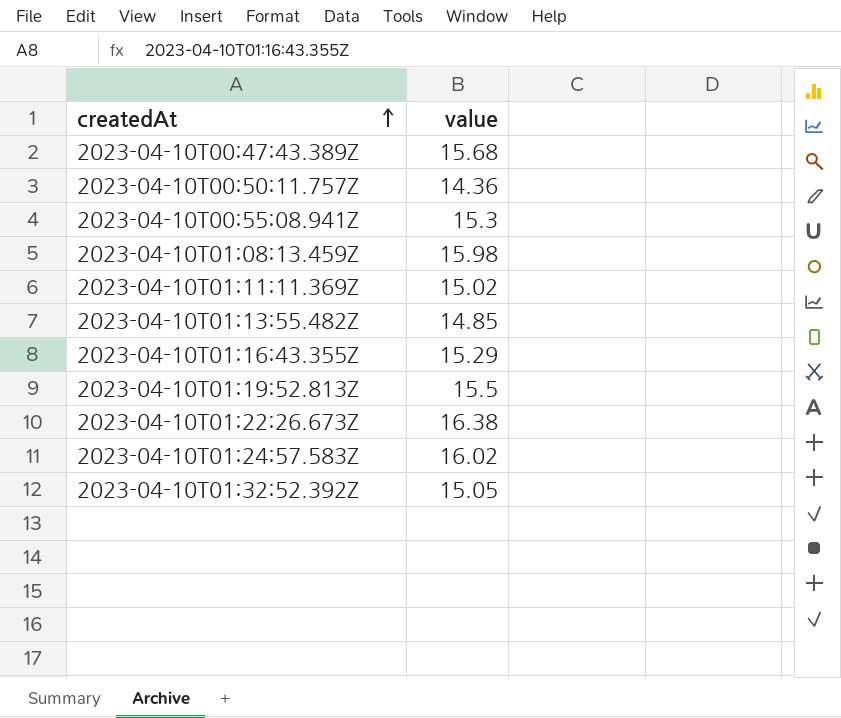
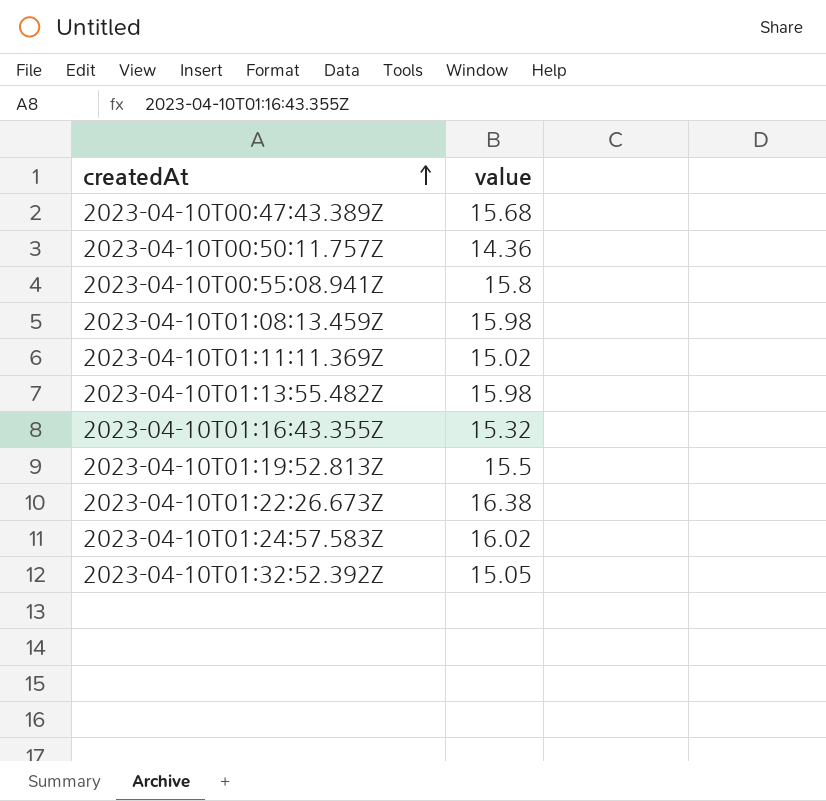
2023-04-10T00:55:08.941Z | value: 15.3 -> 15.8
2023-04-10T01:13:55.482Z | value: 14.85 -> 15.98
2023-04-10T01:16:43.355Z | value: 15.29 -> 15.32

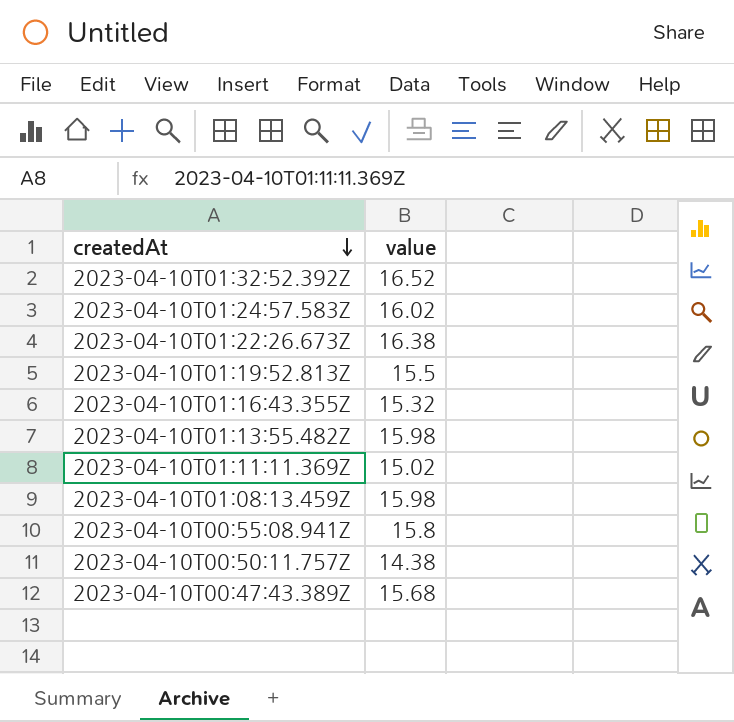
row order: createdAt ascending -> createdAt descending
2023-04-10T01:32:52.392Z | value: 15.05 -> 16.52
2023-04-10T00:50:11.757Z | value: 14.36 -> 14.38

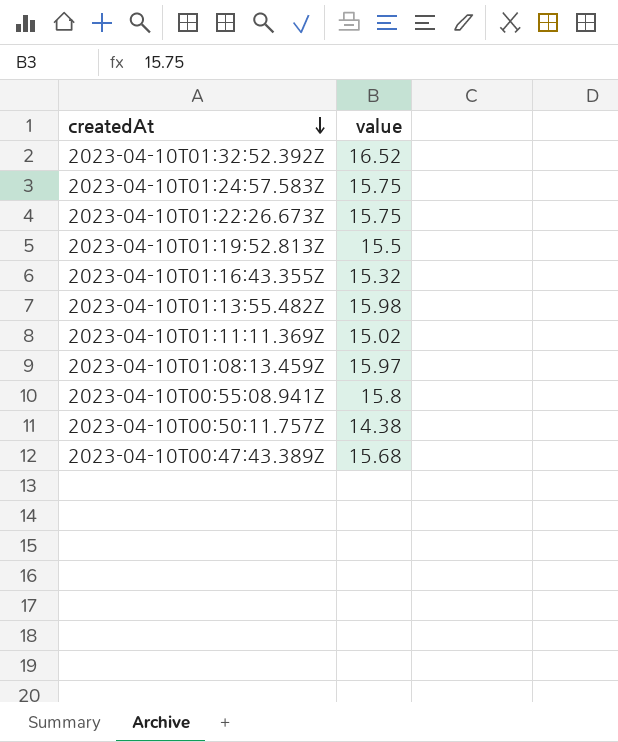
2023-04-10T01:24:57.583Z | value: 16.02 -> 15.75
2023-04-10T01:22:26.673Z | value: 16.38 -> 15.75
2023-04-10T01:08:13.459Z | value: 15.98 -> 15.97

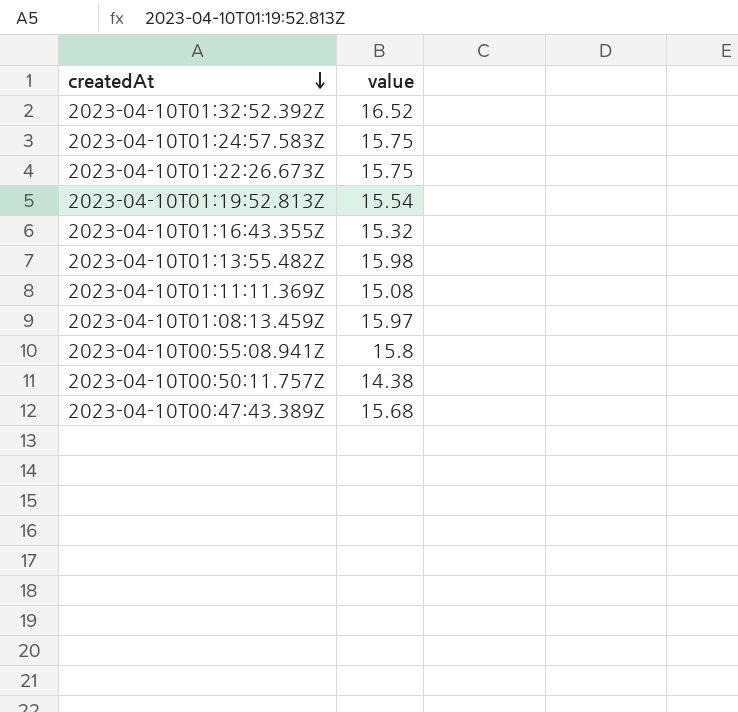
2023-04-10T01:19:52.813Z | value: 15.5 -> 15.54
2023-04-10T01:11:11.369Z | value: 15.02 -> 15.08

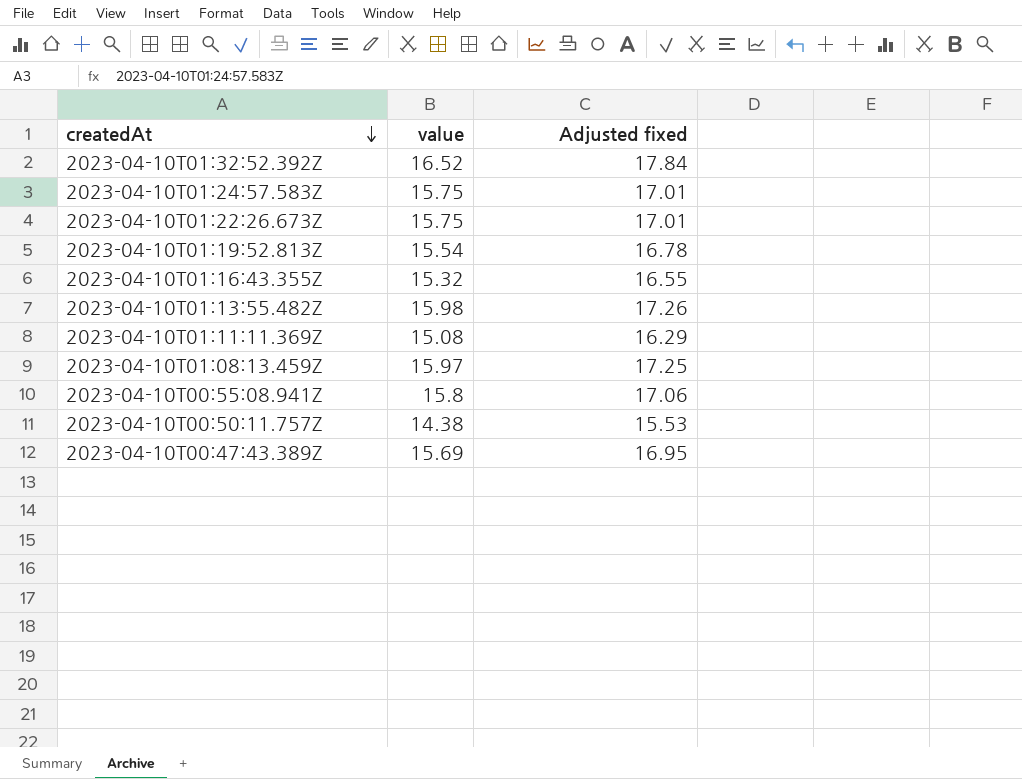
column Adjusted fixed | formula: none -> [value] * 1.08
2023-04-10T00:47:43.389Z | value: 15.68 -> 15.69

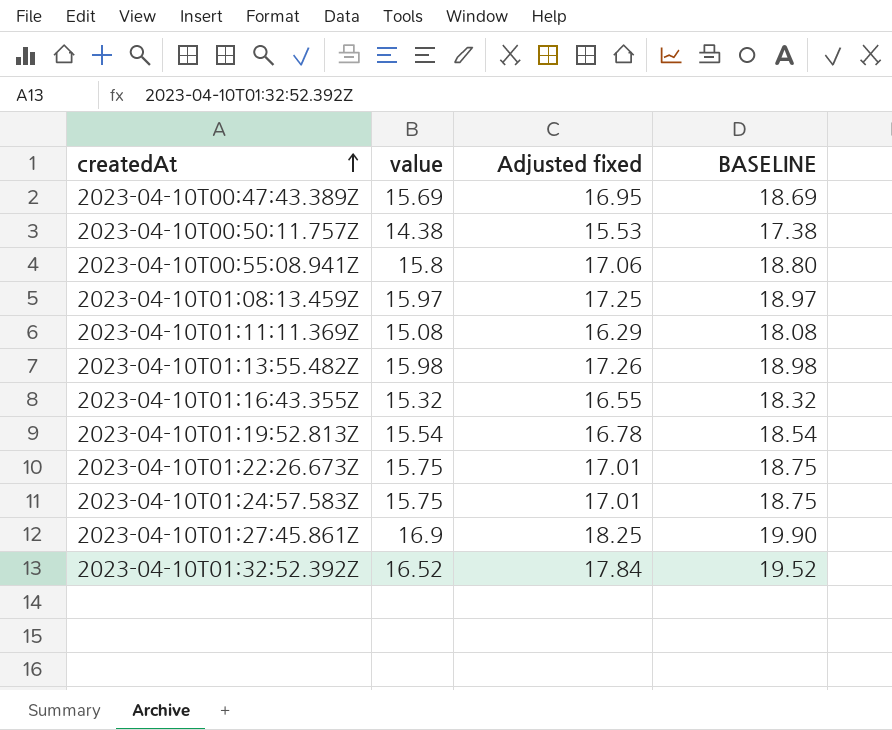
row order: createdAt descending -> createdAt ascending
column BASELINE | formula: none -> [value] + 3
row 2023-04-10T01:27:45.861Z: none -> 16.9 | 18.25 | 19.90

